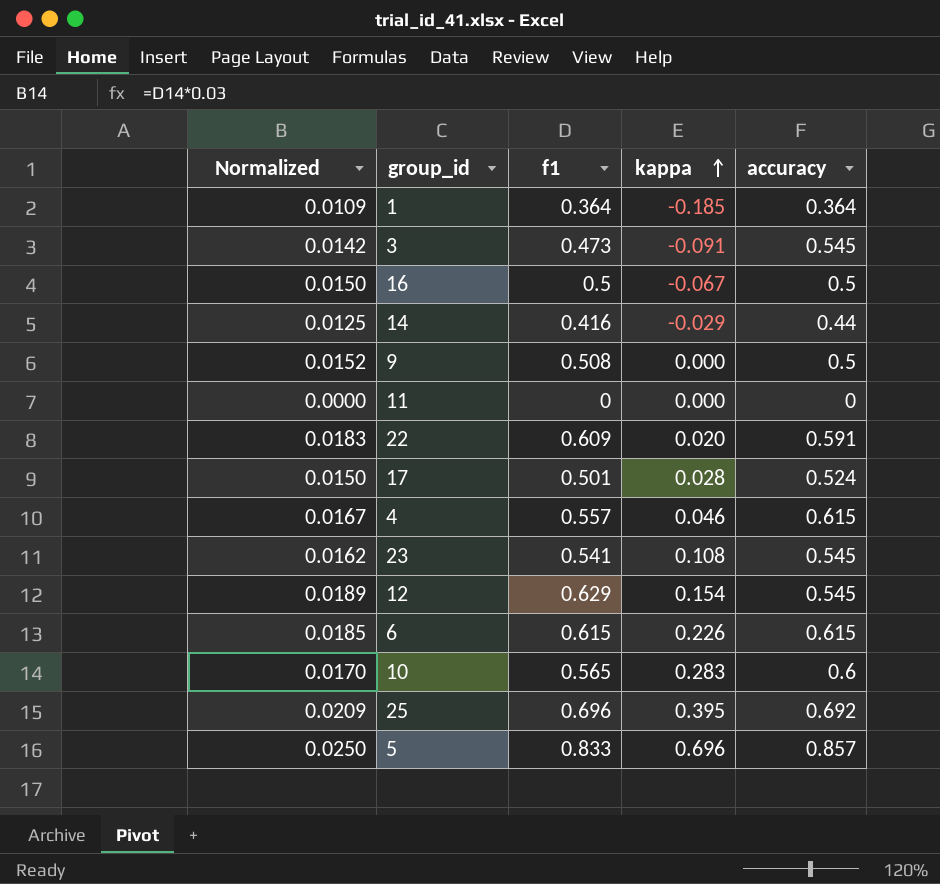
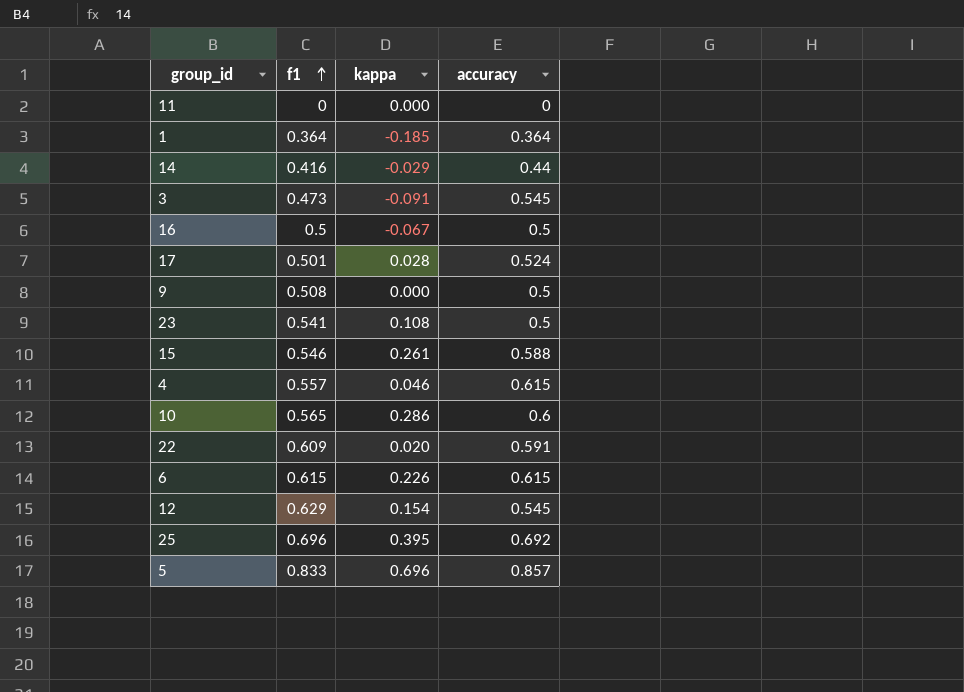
row order: kappa ascending -> f1 ascending
column Normalized | formula: [f1] * 0.03 -> none
23 | accuracy: 0.545 -> 0.5
row 15: none -> 0.546 | 0.261 | 0.588
10 | kappa: 0.283 -> 0.286

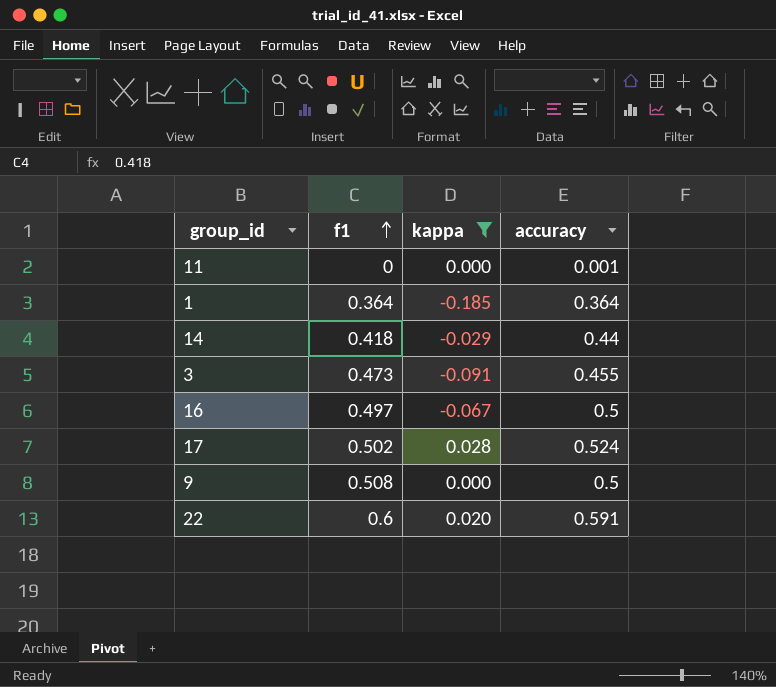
filter: none -> kappa <= 0.028
11 | accuracy: 0 -> 0.001
14 | f1: 0.416 -> 0.418
3 | accuracy: 0.545 -> 0.455
16 | f1: 0.5 -> 0.497
17 | f1: 0.501 -> 0.502
22 | f1: 0.609 -> 0.6

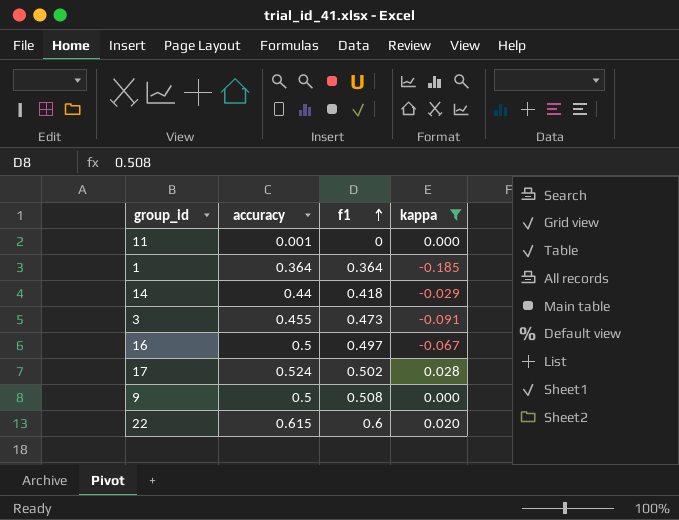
column accuracy | position: 4 -> 2
22 | accuracy: 0.591 -> 0.615

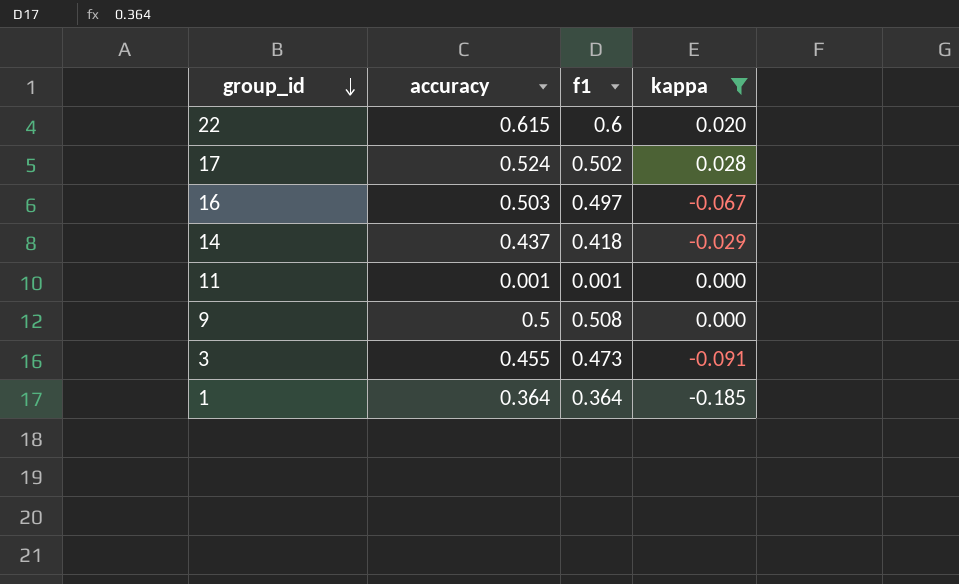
row order: f1 ascending -> group_id descending
16 | accuracy: 0.5 -> 0.503
14 | accuracy: 0.44 -> 0.437
11 | f1: 0 -> 0.001

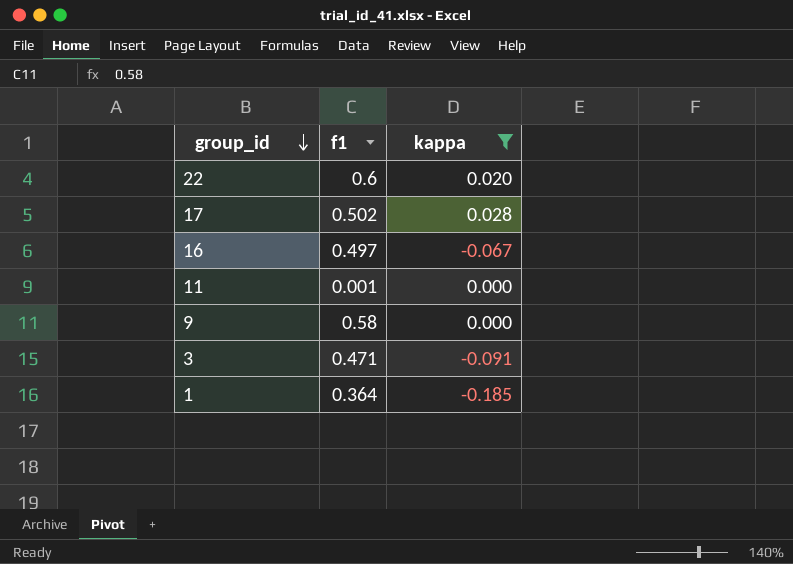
column accuracy | position: 2 -> none
row 14: 0.437 | 0.418 | -0.029 -> none
9 | f1: 0.508 -> 0.58
3 | f1: 0.473 -> 0.471

